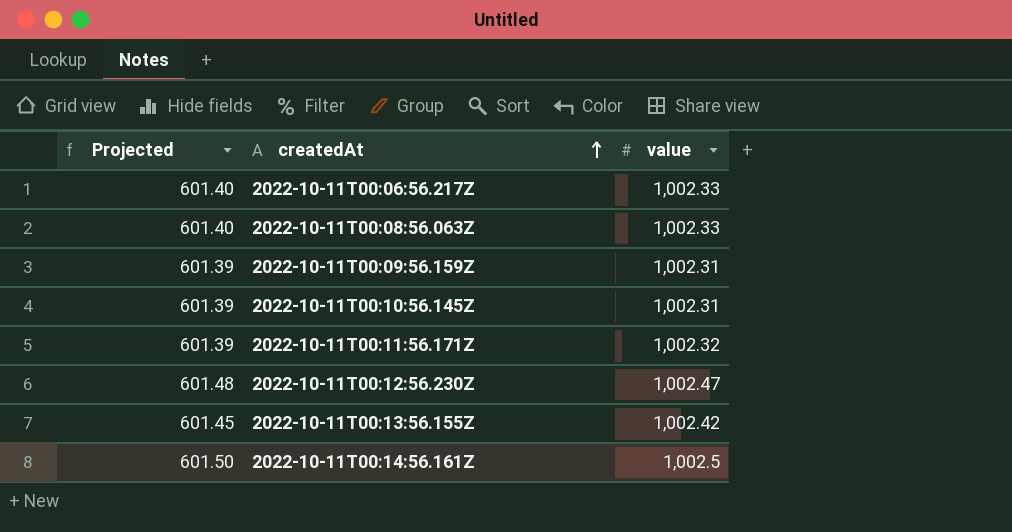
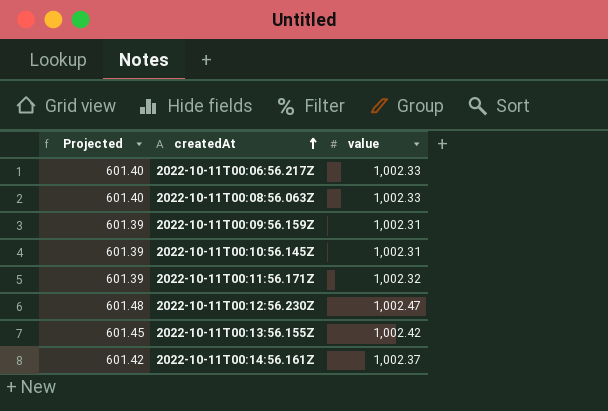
2022-10-11T00:14:56.161Z | Projected: 601.50 -> 601.42
2022-10-11T00:14:56.161Z | value: 1,002.5 -> 1,002.37

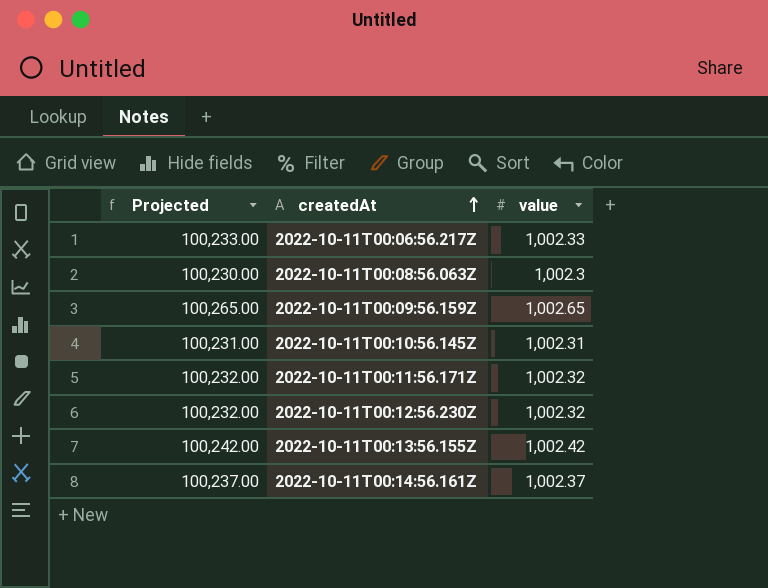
column Projected | formula: [value] * 0.6 -> [value] * 100
2022-10-11T00:08:56.063Z | value: 1,002.33 -> 1,002.3
2022-10-11T00:09:56.159Z | value: 1,002.31 -> 1,002.65
2022-10-11T00:12:56.230Z | value: 1,002.47 -> 1,002.32

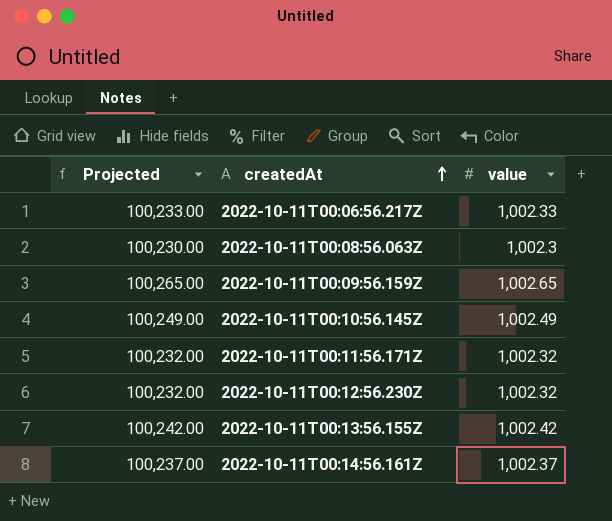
2022-10-11T00:10:56.145Z | Projected: 100,231.00 -> 100,249.00
2022-10-11T00:10:56.145Z | value: 1,002.31 -> 1,002.49

